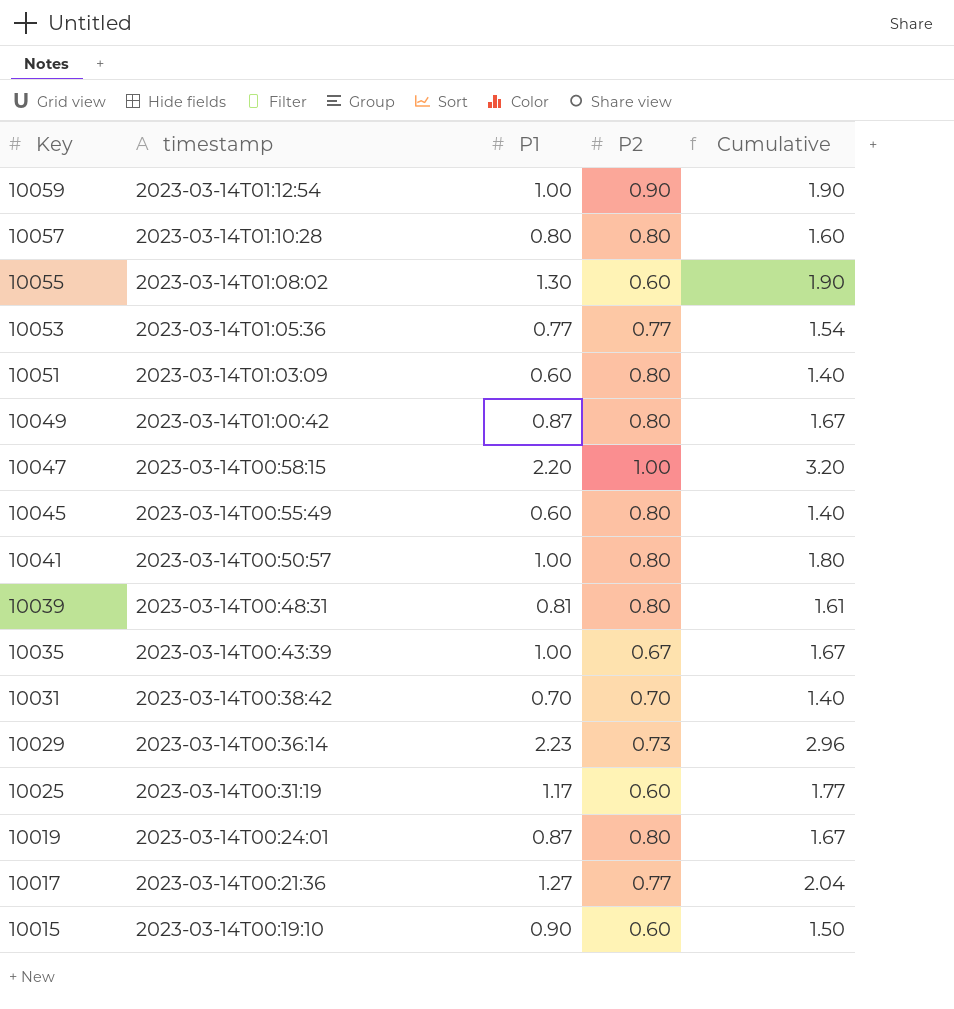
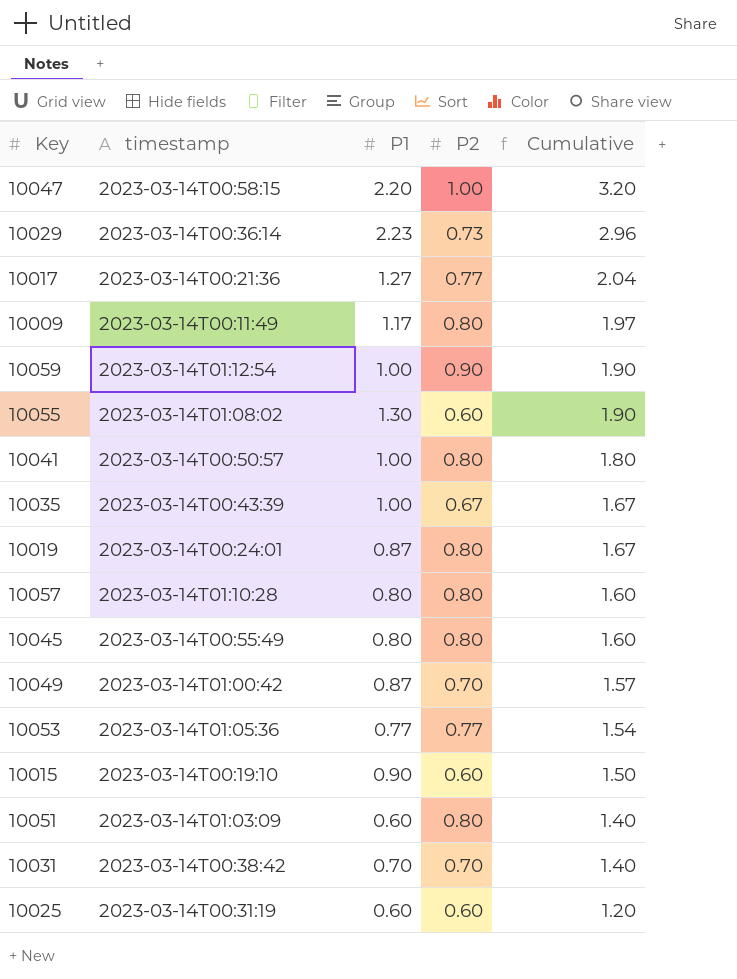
row order: Key descending -> Cumulative descending
row 10039: 2023-03-14T00:48:31 | 0.81 | 0.80 | 1.61 -> none
row 10009: none -> 2023-03-14T00:11:49 | 1.17 | 0.80 | 1.97
10045 | P1: 0.60 -> 0.80
10045 | Cumulative: 1.40 -> 1.60
10049 | P2: 0.80 -> 0.70
10049 | Cumulative: 1.67 -> 1.57
10025 | P1: 1.17 -> 0.60
10025 | Cumulative: 1.77 -> 1.20

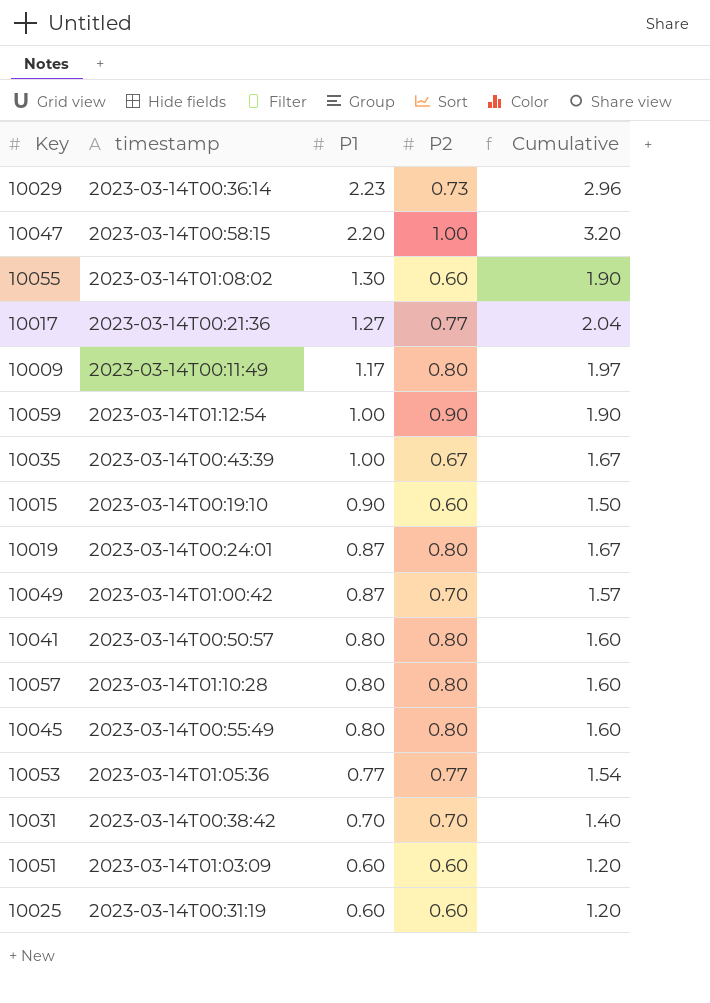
row order: Cumulative descending -> P1 descending
10041 | P1: 1.00 -> 0.80
10041 | Cumulative: 1.80 -> 1.60
10051 | P2: 0.80 -> 0.60
10051 | Cumulative: 1.40 -> 1.20

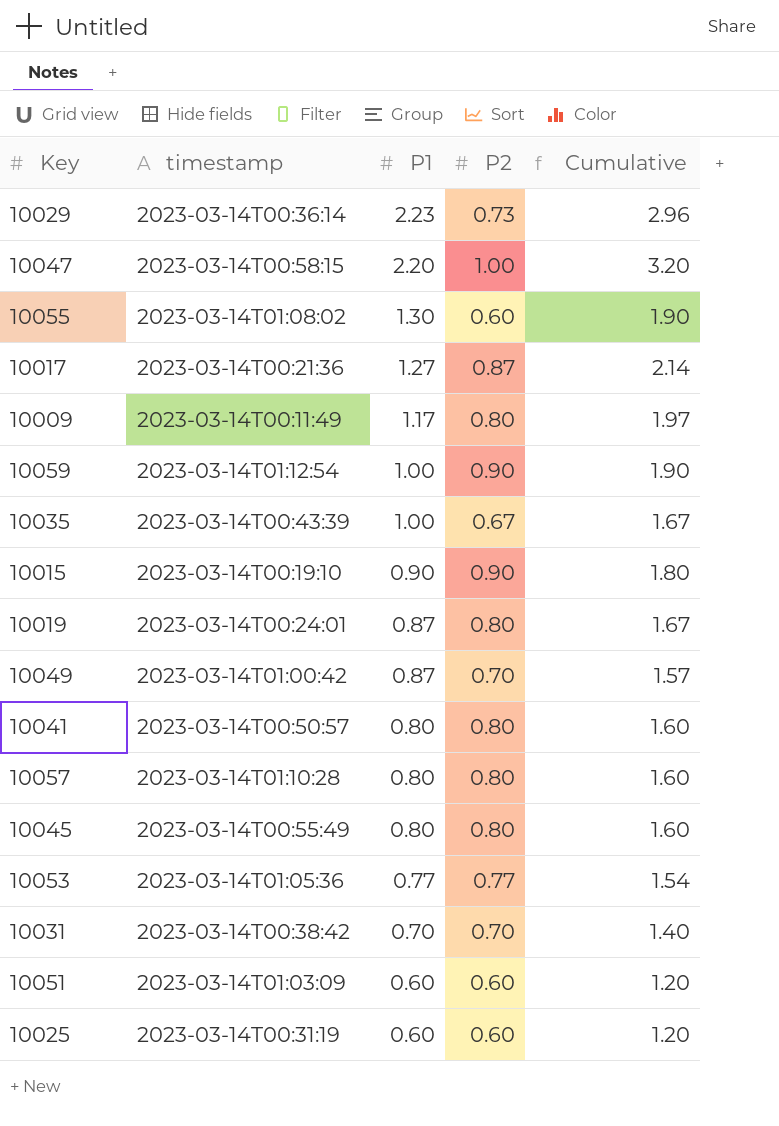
10017 | P2: 0.77 -> 0.87
10017 | Cumulative: 2.04 -> 2.14
10015 | P2: 0.60 -> 0.90
10015 | Cumulative: 1.50 -> 1.80

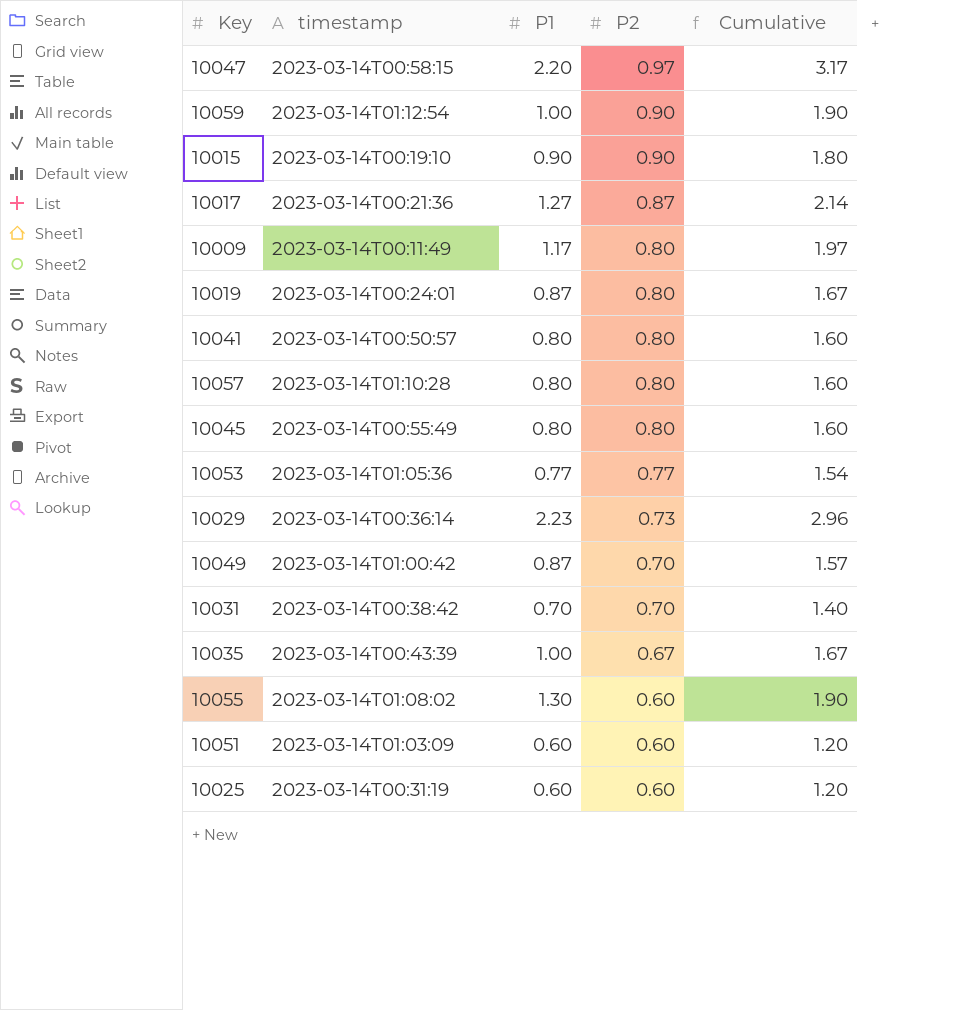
row order: P1 descending -> P2 descending
10047 | P2: 1.00 -> 0.97
10047 | Cumulative: 3.20 -> 3.17

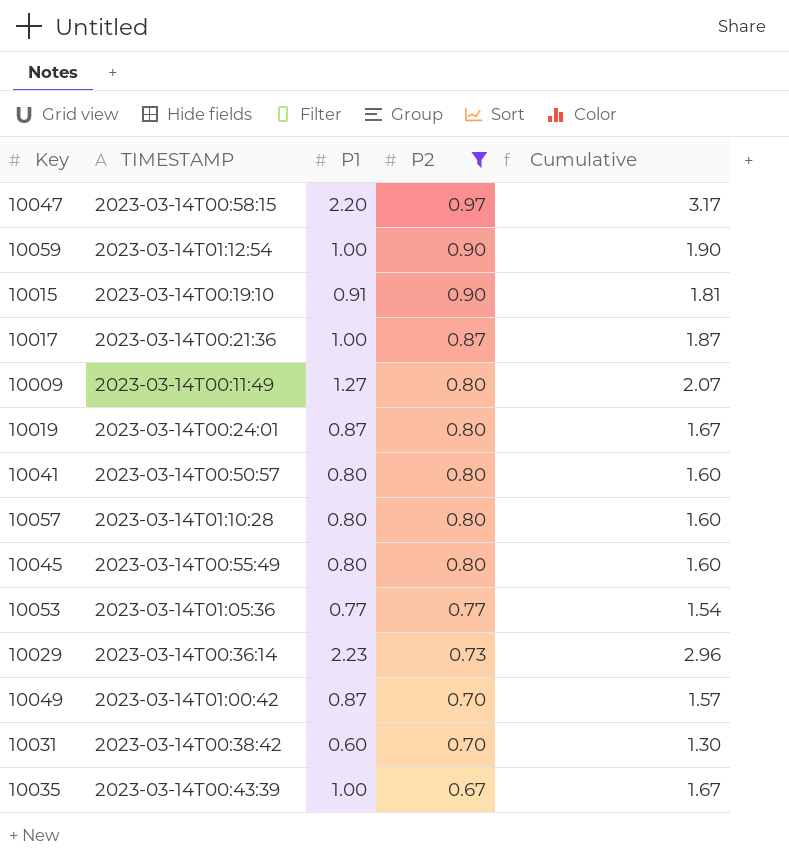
filter: none -> P2 != 0.60
column name: timestamp -> TIMESTAMP
10015 | P1: 0.90 -> 0.91
10015 | Cumulative: 1.80 -> 1.81
10017 | P1: 1.27 -> 1.00
10017 | Cumulative: 2.14 -> 1.87
10009 | P1: 1.17 -> 1.27
10009 | Cumulative: 1.97 -> 2.07
10031 | P1: 0.70 -> 0.60
10031 | Cumulative: 1.40 -> 1.30

